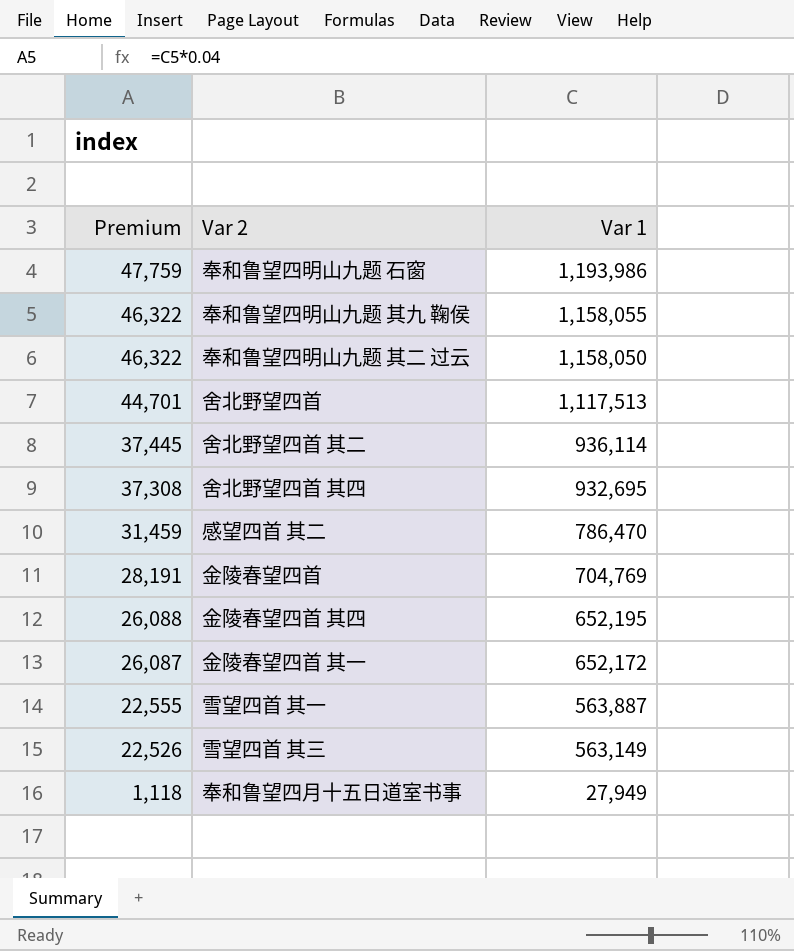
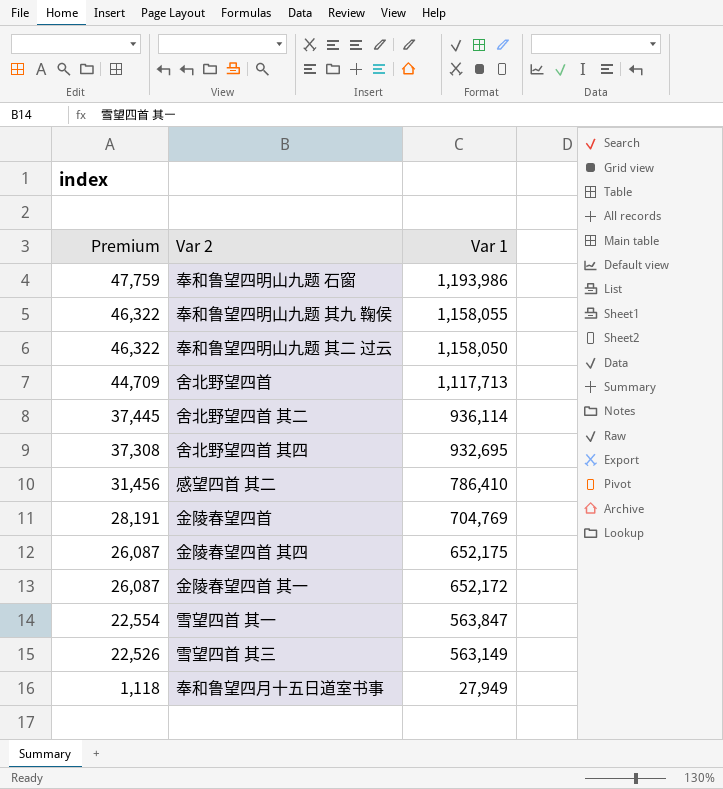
舍北野望四首 | Premium: 44,701 -> 44,709
舍北野望四首 | Var 1: 1,117,513 -> 1,117,713
感望四首 其二 | Premium: 31,459 -> 31,456
感望四首 其二 | Var 1: 786,470 -> 786,410
金陵春望四首 其四 | Premium: 26,088 -> 26,087
金陵春望四首 其四 | Var 1: 652,195 -> 652,175
雪望四首 其一 | Premium: 22,555 -> 22,554
雪望四首 其一 | Var 1: 563,887 -> 563,847

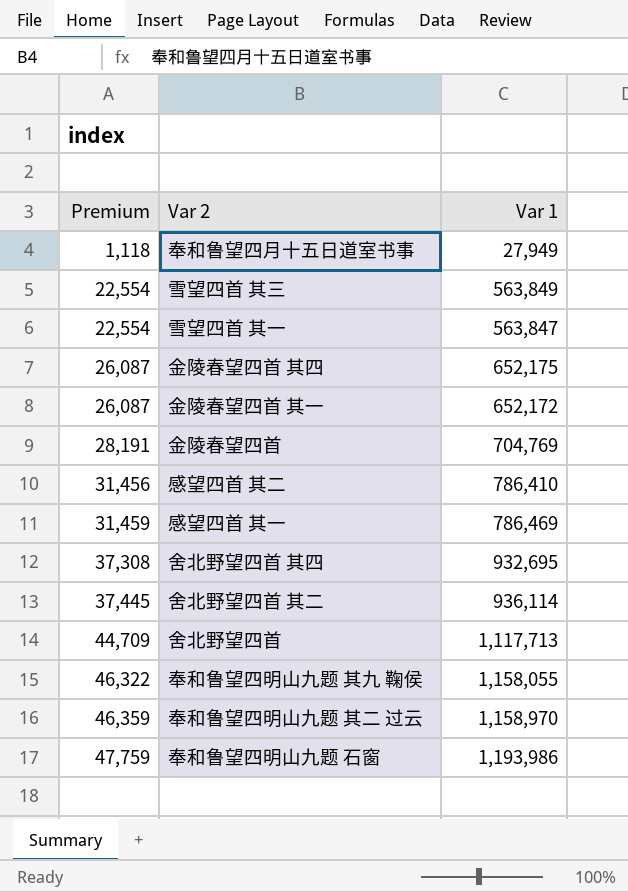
row order: Premium descending -> Premium ascending
雪望四首 其三 | Premium: 22,526 -> 22,554
雪望四首 其三 | Var 1: 563,149 -> 563,849
row 感望四首 其一: none -> 31,459 | 786,469
奉和鲁望四明山九题 其二 过云 | Premium: 46,322 -> 46,359
奉和鲁望四明山九题 其二 过云 | Var 1: 1,158,050 -> 1,158,970

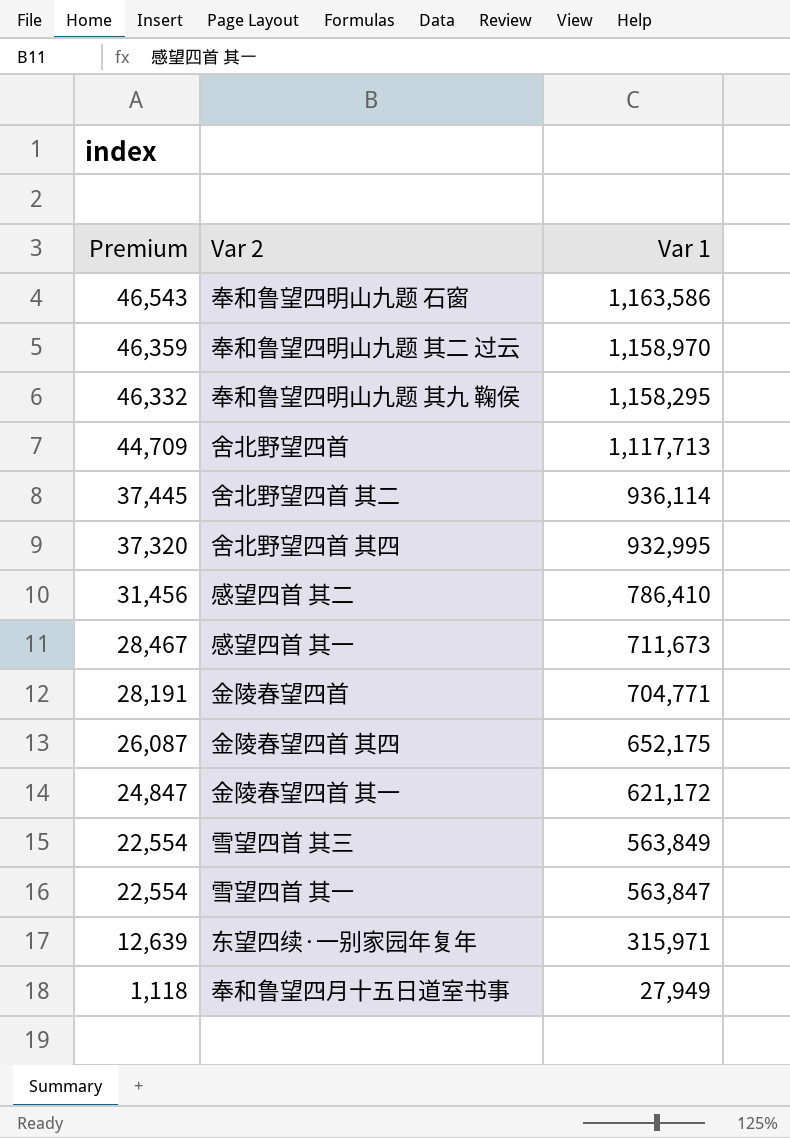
row order: Premium ascending -> Premium descending
奉和鲁望四明山九题 石窗 | Premium: 47,759 -> 46,543
奉和鲁望四明山九题 石窗 | Var 1: 1,193,986 -> 1,163,586
奉和鲁望四明山九题 其九 鞠侯 | Premium: 46,322 -> 46,332
奉和鲁望四明山九题 其九 鞠侯 | Var 1: 1,158,055 -> 1,158,295
舍北野望四首 其四 | Premium: 37,308 -> 37,320
舍北野望四首 其四 | Var 1: 932,695 -> 932,995
感望四首 其一 | Premium: 31,459 -> 28,467
感望四首 其一 | Var 1: 786,469 -> 711,673
金陵春望四首 | Var 1: 704,769 -> 704,771
金陵春望四首 其一 | Premium: 26,087 -> 24,847
金陵春望四首 其一 | Var 1: 652,172 -> 621,172
row 东望四续·一别家园年复年: none -> 12,639 | 315,971

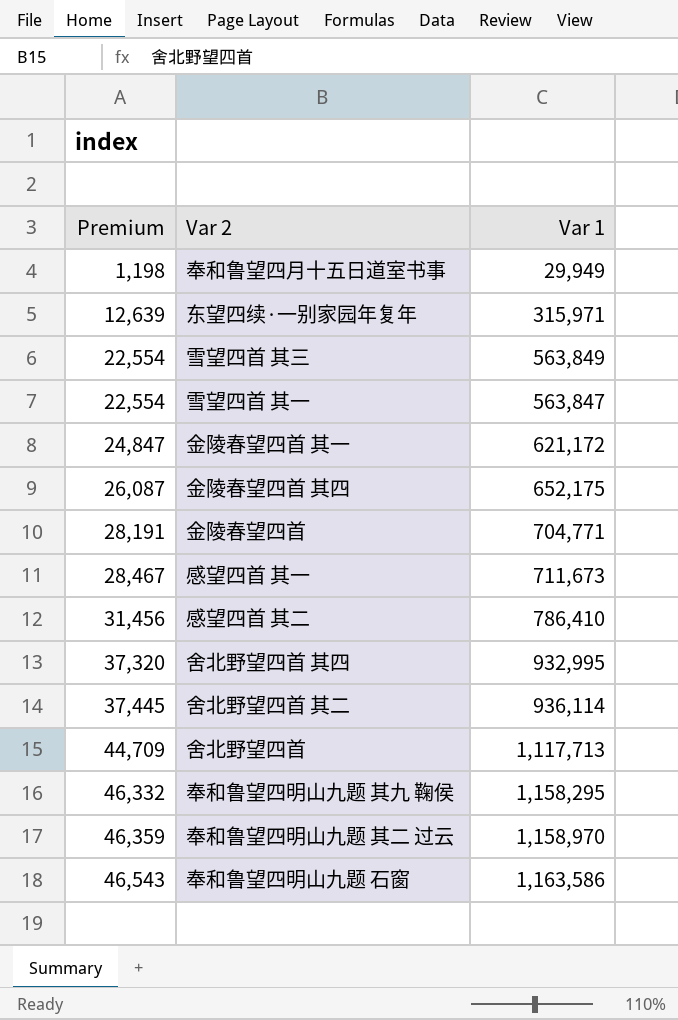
row order: Premium descending -> Premium ascending
奉和鲁望四月十五日道室书事 | Premium: 1,118 -> 1,198
奉和鲁望四月十五日道室书事 | Var 1: 27,949 -> 29,949

